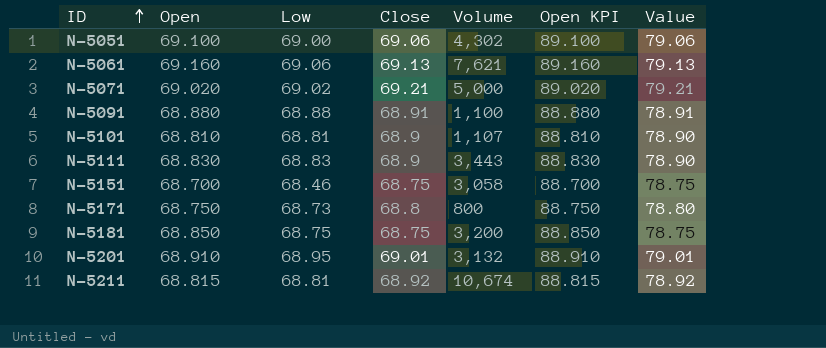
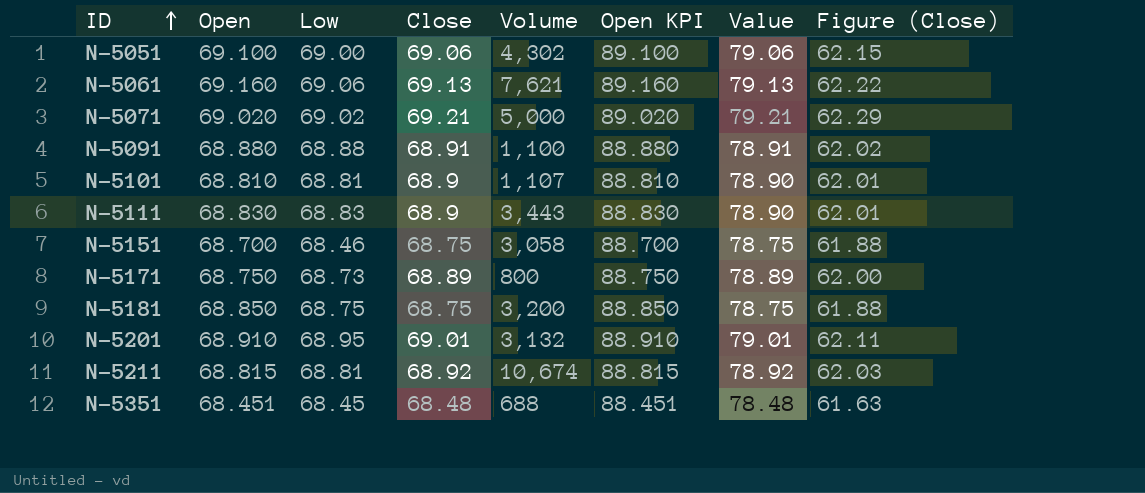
column Figure (Close) | formula: none -> [Close] * 0.9
N-5171 | Close: 68.8 -> 68.89
N-5171 | Value: 78.80 -> 78.89
row N-5351: none -> 68.451 | 68.45 | 68.48 | 688 | 88.451 | 78.48 | 61.63

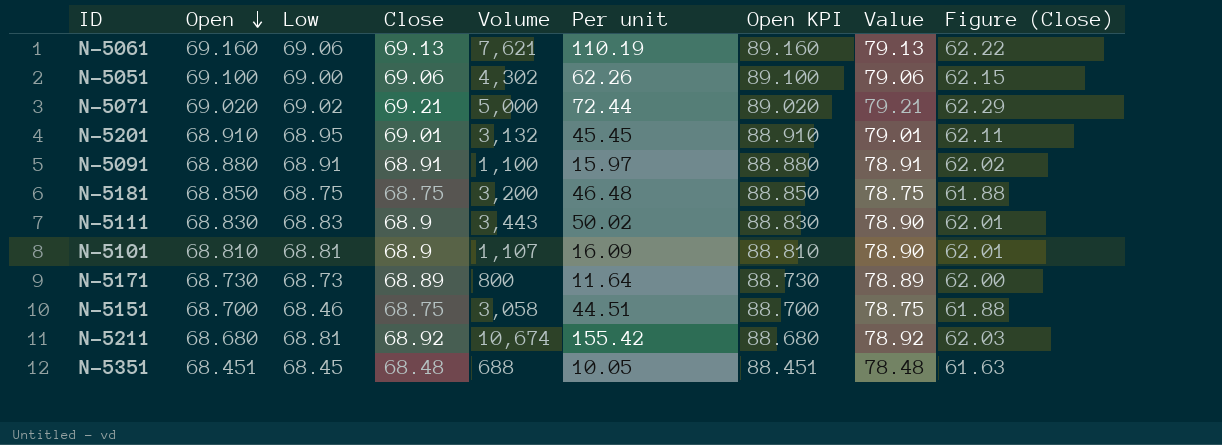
row order: ID ascending -> Open descending
column Per unit | formula: none -> [Volume] / [Open]
N-5091 | Low: 68.88 -> 68.91
N-5171 | Open: 68.750 -> 68.730
N-5171 | Open KPI: 88.750 -> 88.730
N-5211 | Open: 68.815 -> 68.680
N-5211 | Open KPI: 88.815 -> 88.680

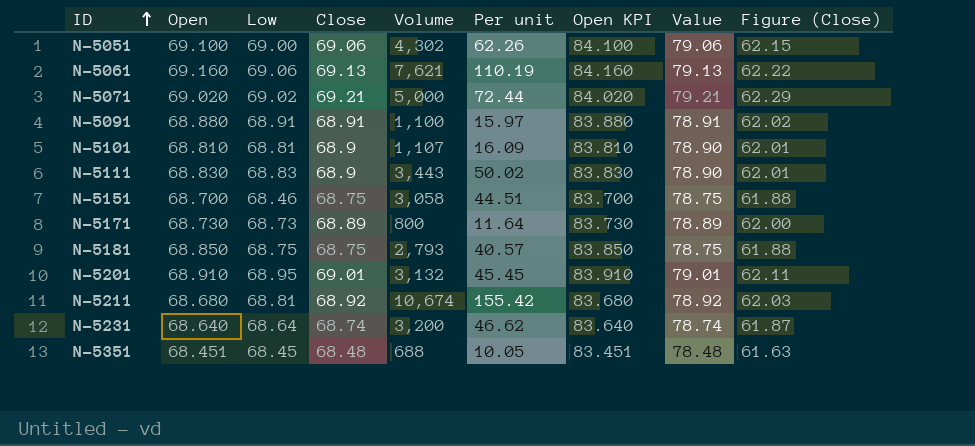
row order: Open descending -> ID ascending
column Open KPI | formula: [Open] + 20 -> [Open] + 15
N-5181 | Volume: 3,200 -> 2,793
N-5181 | Per unit: 46.48 -> 40.57
row N-5231: none -> 68.640 | 68.64 | 68.74 | 3,200 | 46.62 | 83.640 | 78.74 | 61.87

